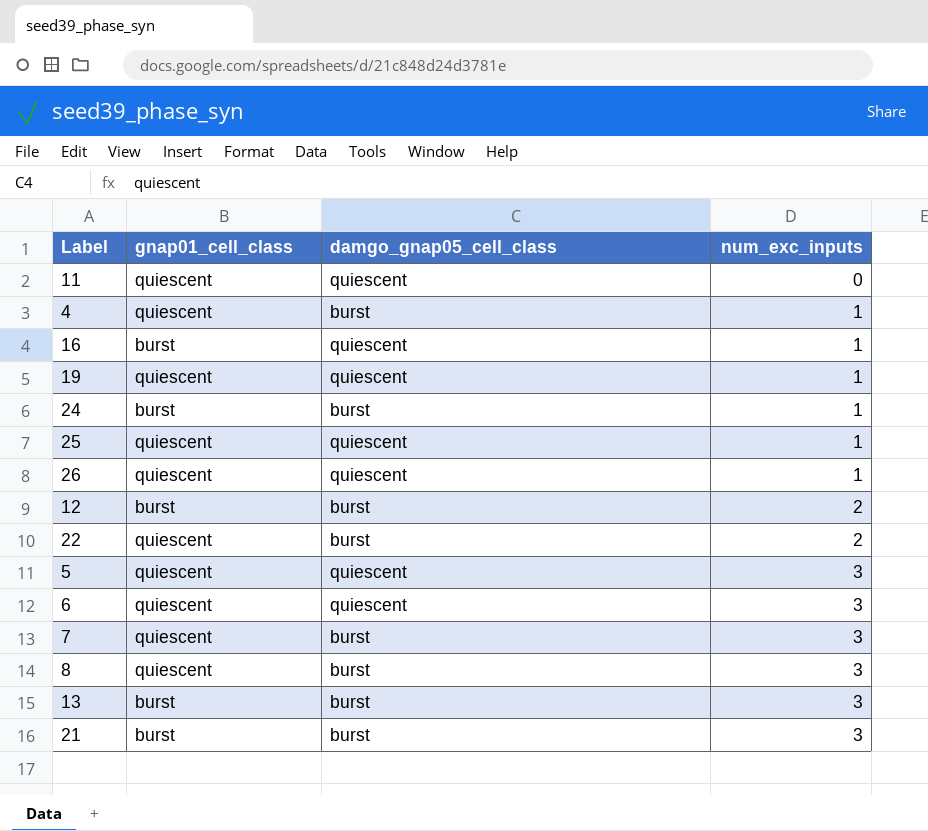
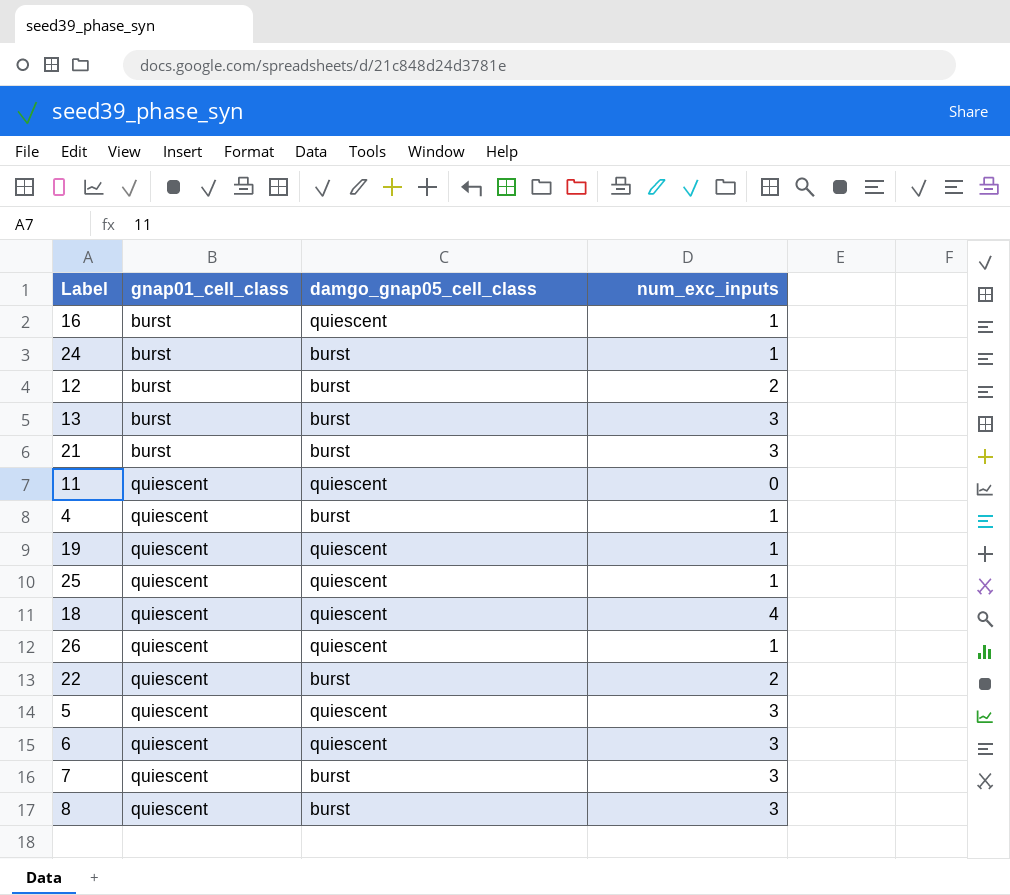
row order: num_exc_inputs ascending -> gnap01_cell_class ascending
row 18: none -> quiescent | quiescent | 4

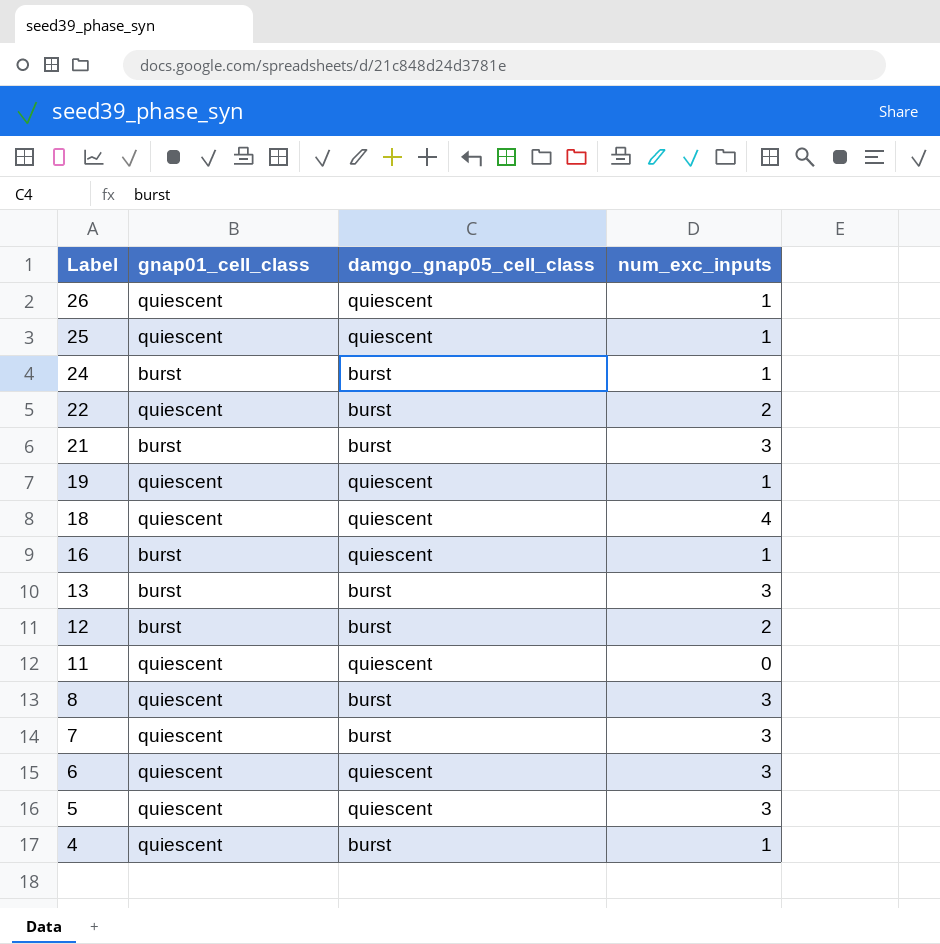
row order: gnap01_cell_class ascending -> Label descending

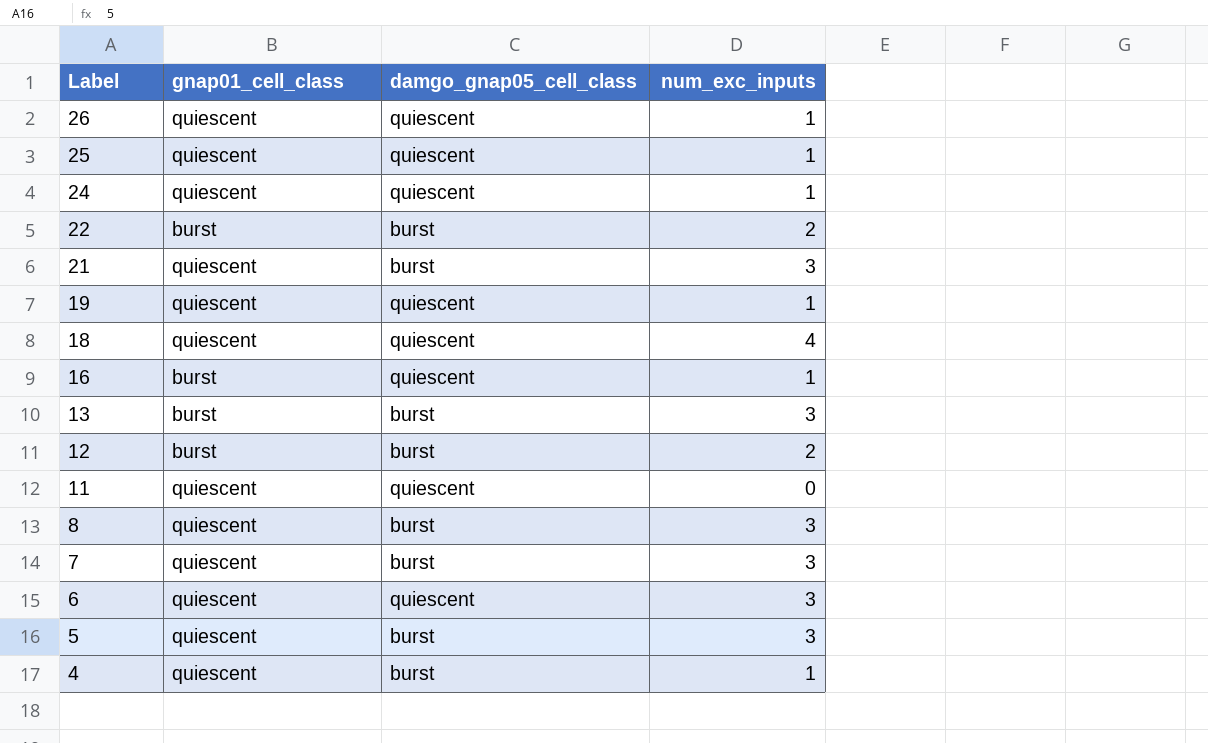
24 | gnap01_cell_class: burst -> quiescent
24 | damgo_gnap05_cell_class: burst -> quiescent
22 | gnap01_cell_class: quiescent -> burst
21 | gnap01_cell_class: burst -> quiescent
5 | damgo_gnap05_cell_class: quiescent -> burst

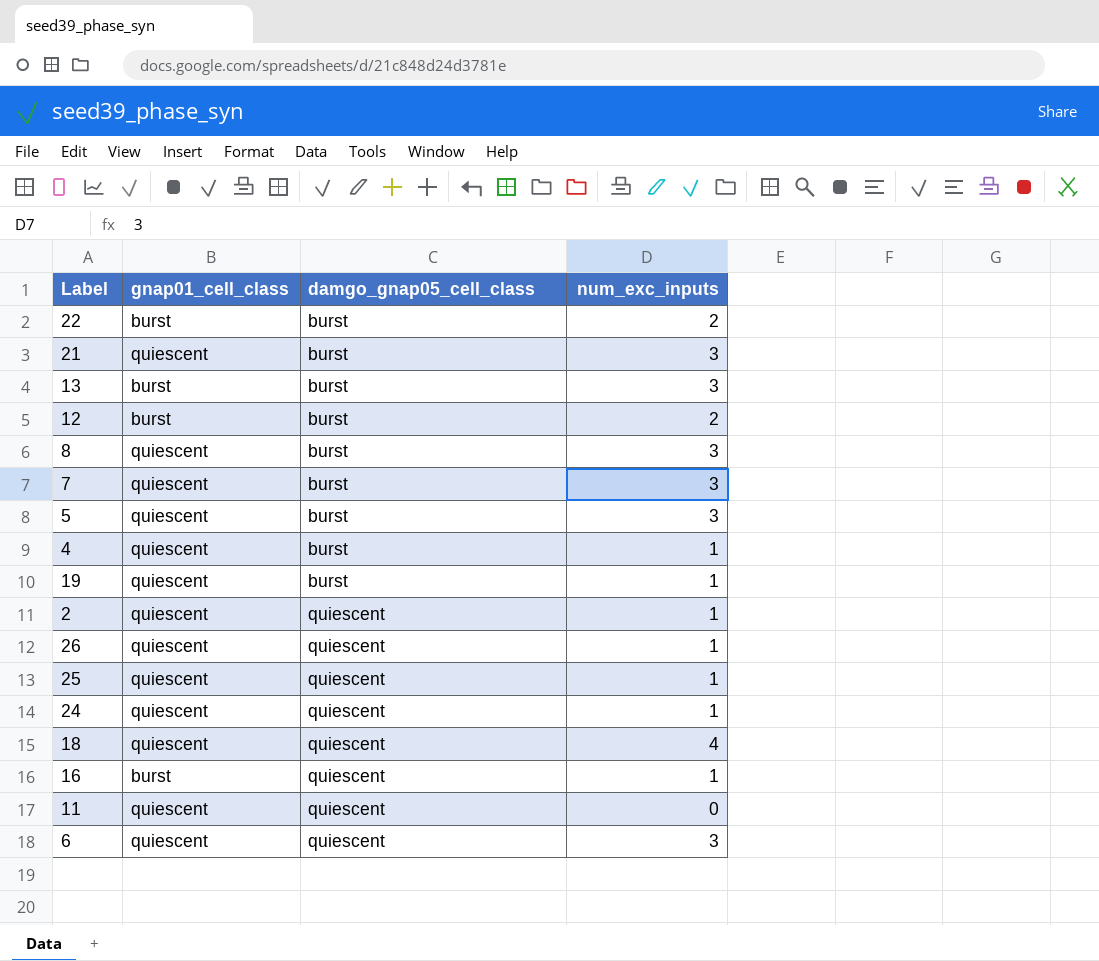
row order: Label descending -> damgo_gnap05_cell_class ascending
19 | damgo_gnap05_cell_class: quiescent -> burst
row 2: none -> quiescent | quiescent | 1

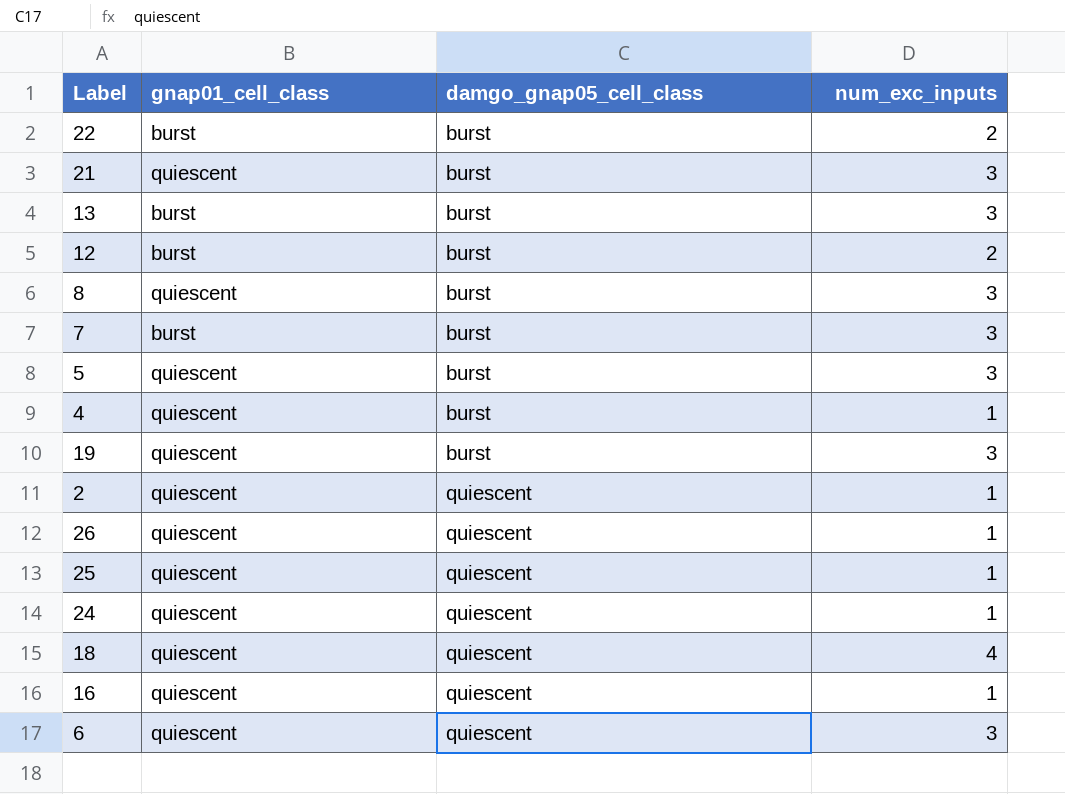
row 11: quiescent | quiescent | 0 -> none
7 | gnap01_cell_class: quiescent -> burst
19 | num_exc_inputs: 1 -> 3
16 | gnap01_cell_class: burst -> quiescent

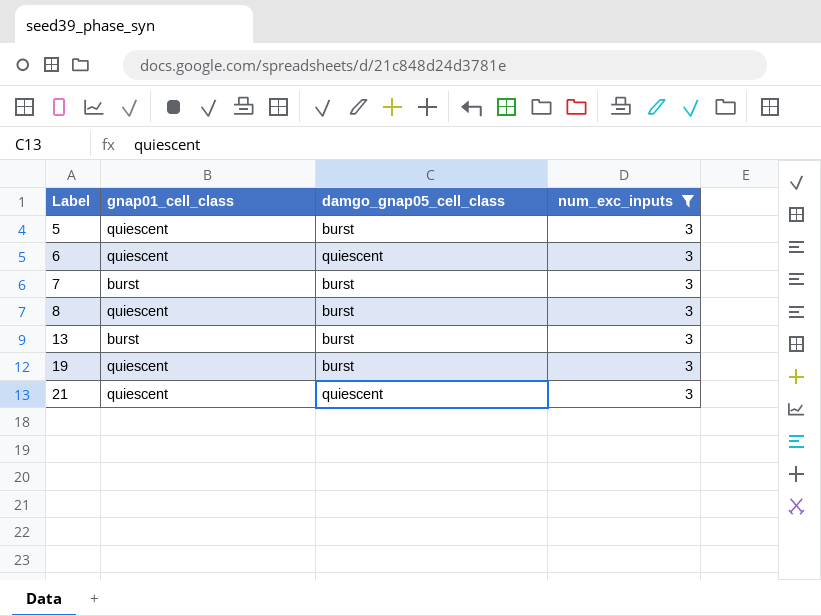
filter: none -> num_exc_inputs = 3
row order: damgo_gnap05_cell_class ascending -> Label ascending
21 | damgo_gnap05_cell_class: burst -> quiescent

